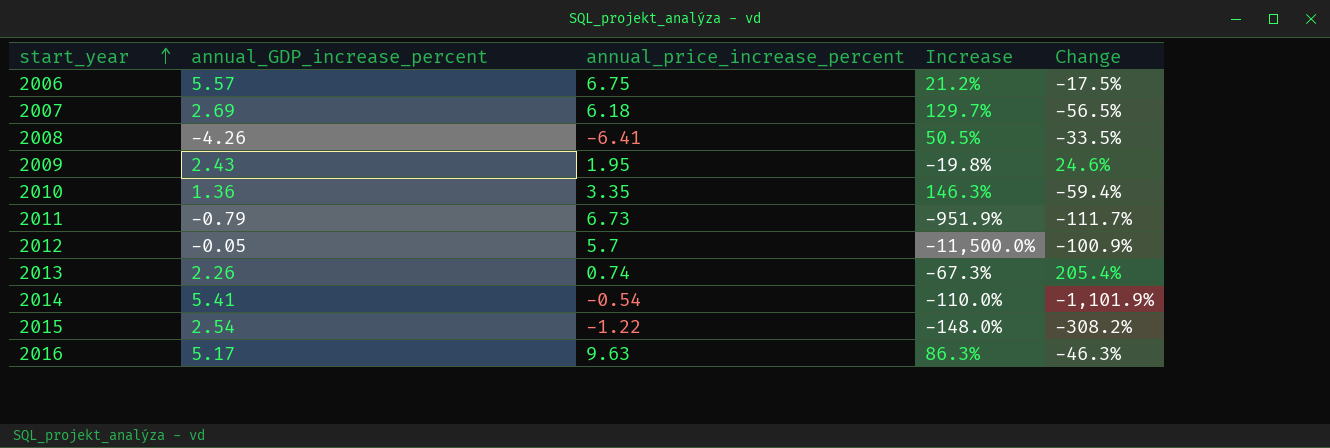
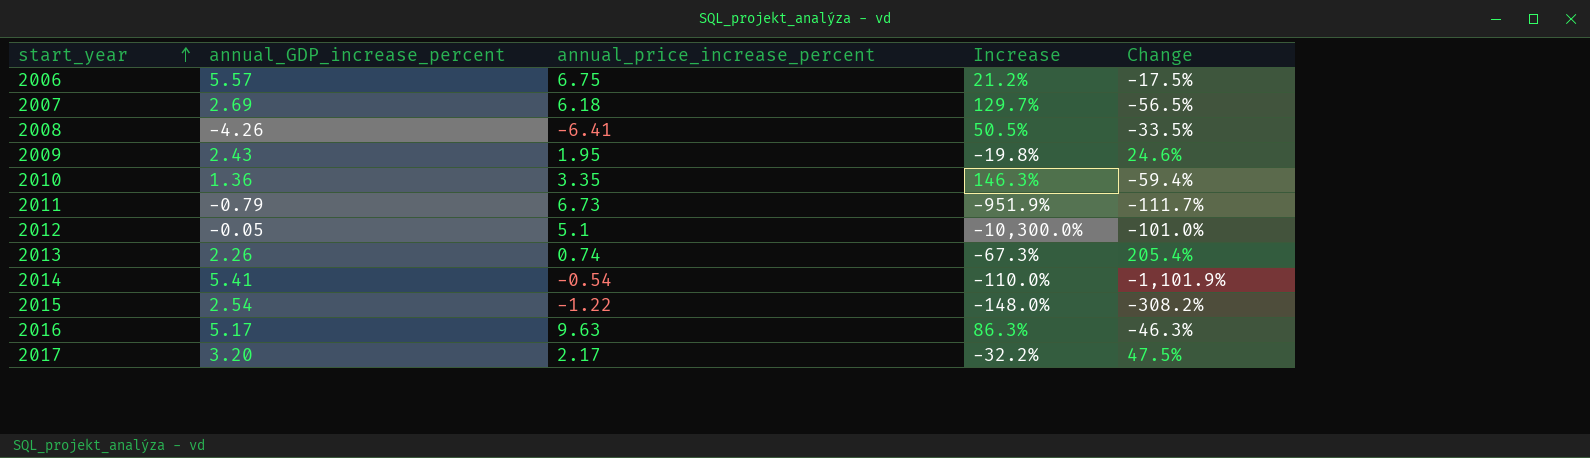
2012 | annual_price_increase_percent: 5.7 -> 5.1
2012 | Increase: -11,500.0% -> -10,300.0%
2012 | Change: -100.9% -> -101.0%
row 2017: none -> 3.20 | 2.17 | -32.2% | 47.5%

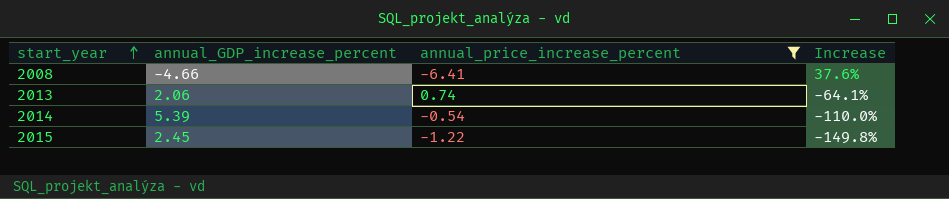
filter: none -> annual_price_increase_percent <= 0.74
column Change | formula: ([annual_GDP_increase_percent] - [annual_price_increase_percent]) / [annual_price_increase_percent] -> none
2008 | annual_GDP_increase_percent: -4.26 -> -4.66
2008 | Increase: 50.5% -> 37.6%
2013 | annual_GDP_increase_percent: 2.26 -> 2.06
2013 | Increase: -67.3% -> -64.1%
2014 | annual_GDP_increase_percent: 5.41 -> 5.39
2015 | annual_GDP_increase_percent: 2.54 -> 2.45
2015 | Increase: -148.0% -> -149.8%

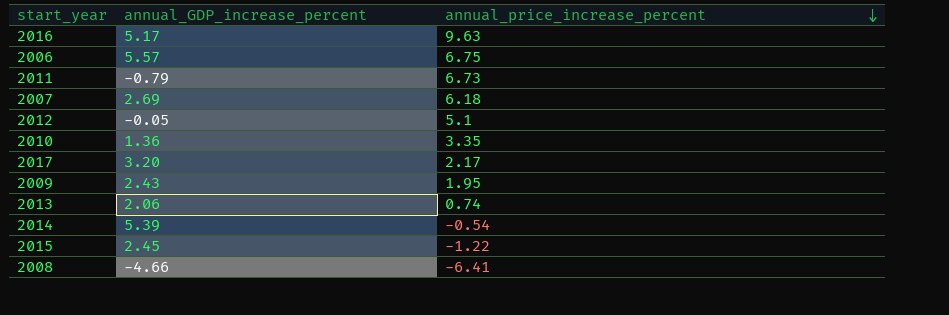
filter: annual_price_increase_percent <= 0.74 -> none
row order: start_year ascending -> annual_price_increase_percent descending
column Increase | formula: ([annual_price_increase_percent] - [annual_GDP_increase_percent]) / [annual_GDP_increase_percent] -> none

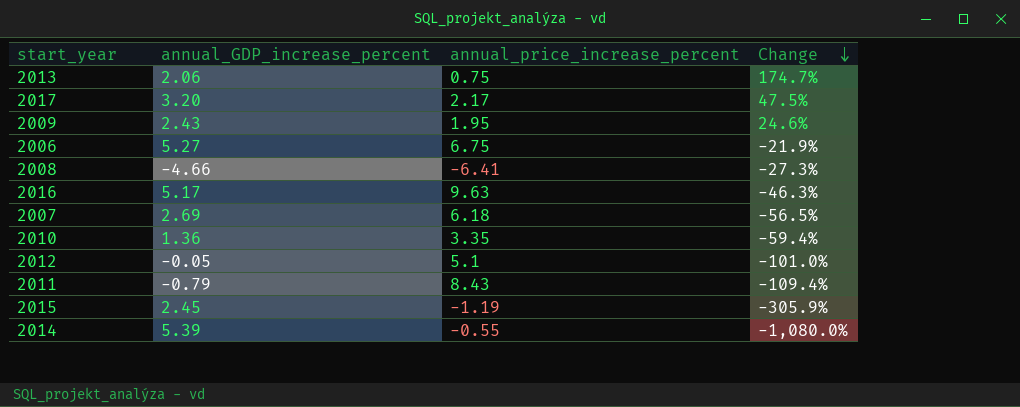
row order: annual_price_increase_percent descending -> Change descending
column Change | formula: none -> ([annual_GDP_increase_percent] - [annual_price_increase_percent]) / [annual_price_increase_percent]
2013 | annual_price_increase_percent: 0.74 -> 0.75
2006 | annual_GDP_increase_percent: 5.57 -> 5.27
2011 | annual_price_increase_percent: 6.73 -> 8.43
2015 | annual_price_increase_percent: -1.22 -> -1.19
2014 | annual_price_increase_percent: -0.54 -> -0.55

